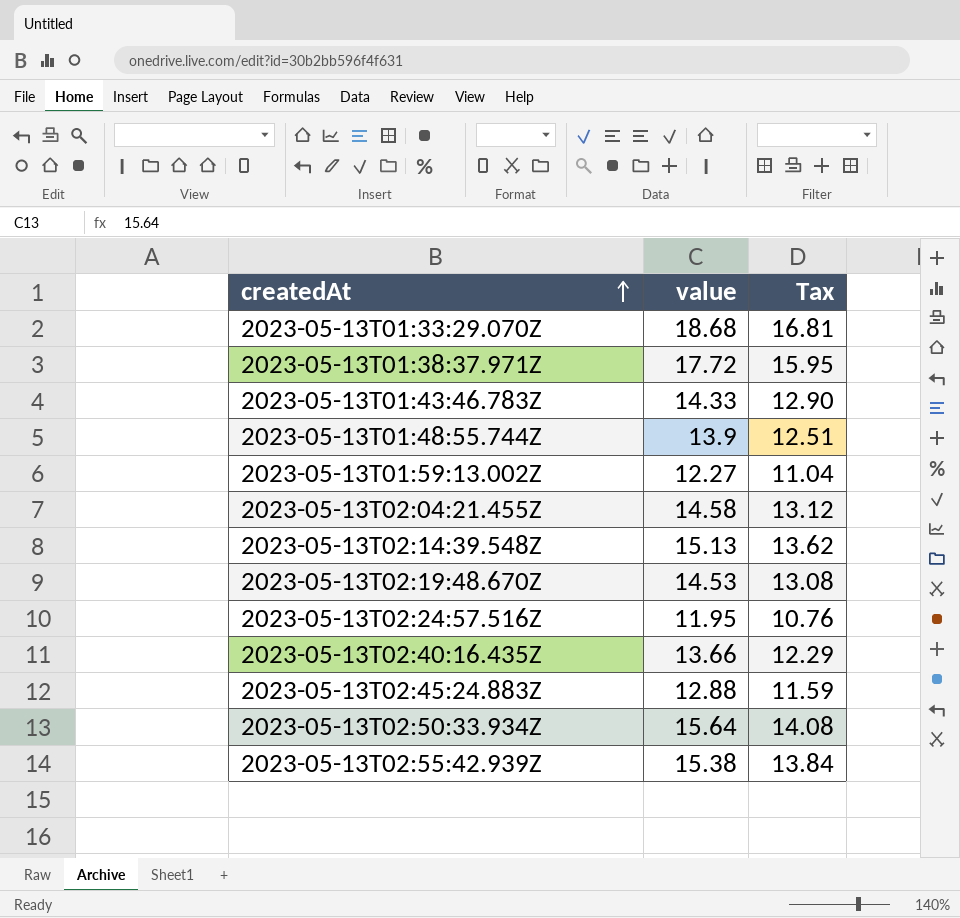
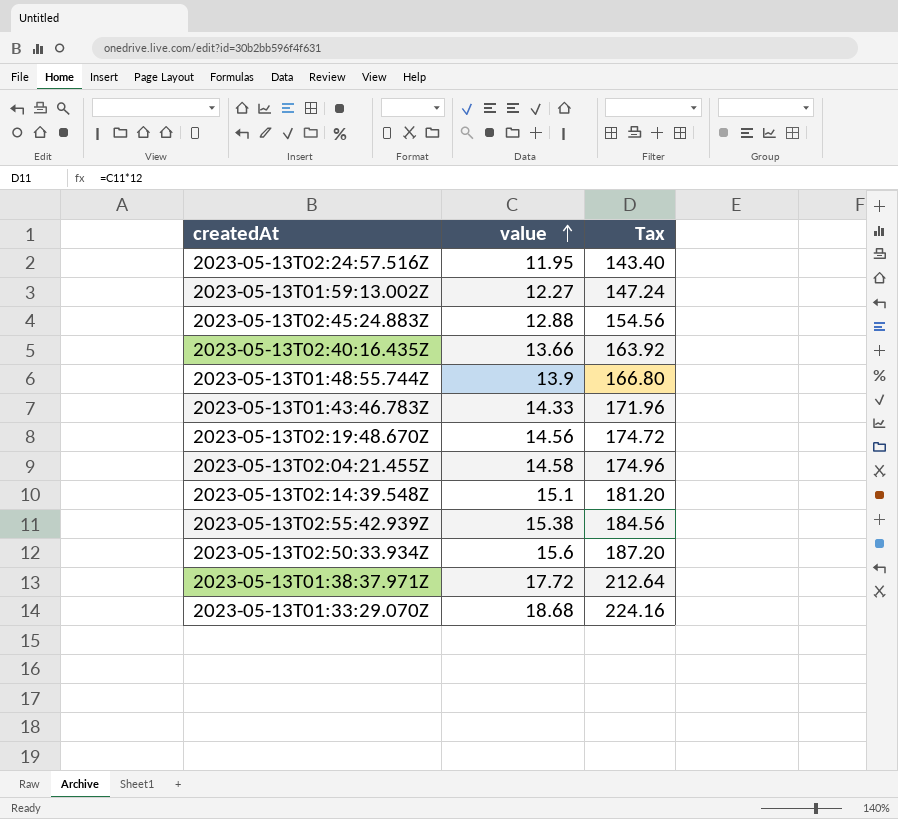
row order: createdAt ascending -> value ascending
column Tax | formula: [value] * 0.9 -> [value] * 12
2023-05-13T02:19:48.670Z | value: 14.53 -> 14.56
2023-05-13T02:14:39.548Z | value: 15.13 -> 15.1
2023-05-13T02:50:33.934Z | value: 15.64 -> 15.6

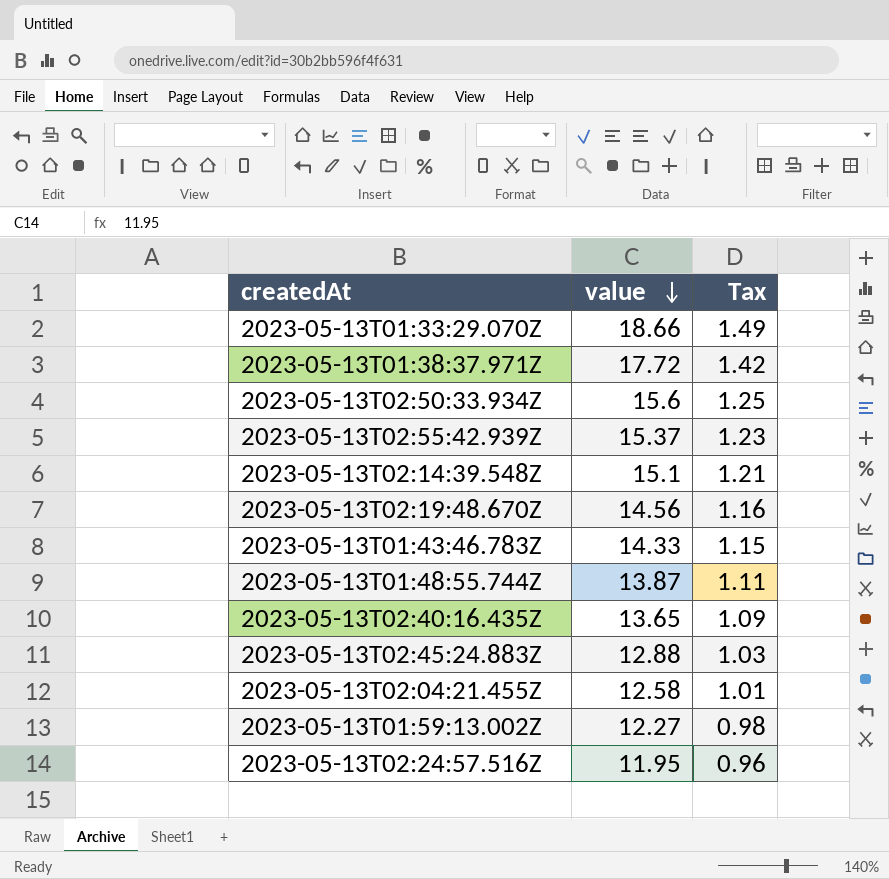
row order: value ascending -> value descending
column Tax | formula: [value] * 12 -> [value] * 0.08
2023-05-13T01:33:29.070Z | value: 18.68 -> 18.66
2023-05-13T02:55:42.939Z | value: 15.38 -> 15.37
2023-05-13T01:48:55.744Z | value: 13.9 -> 13.87
2023-05-13T02:40:16.435Z | value: 13.66 -> 13.65
2023-05-13T02:04:21.455Z | value: 14.58 -> 12.58

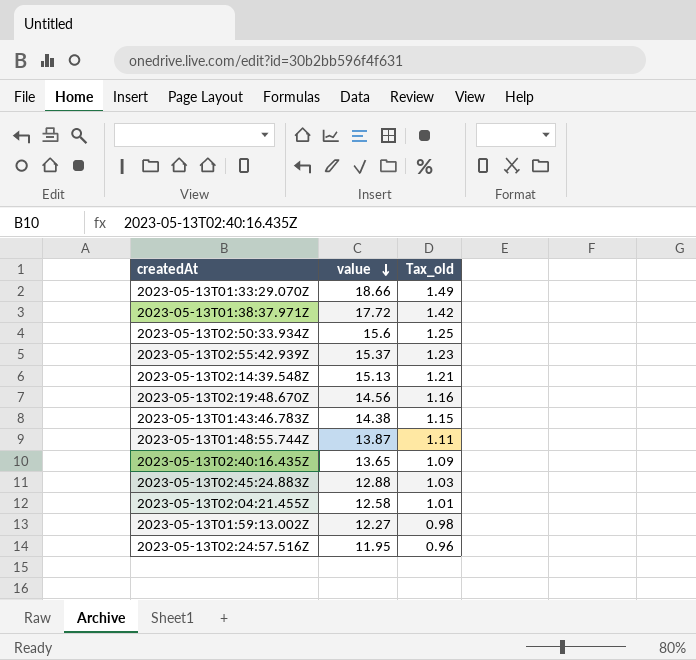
column name: Tax -> Tax_old
2023-05-13T02:14:39.548Z | value: 15.1 -> 15.13
2023-05-13T01:43:46.783Z | value: 14.33 -> 14.38

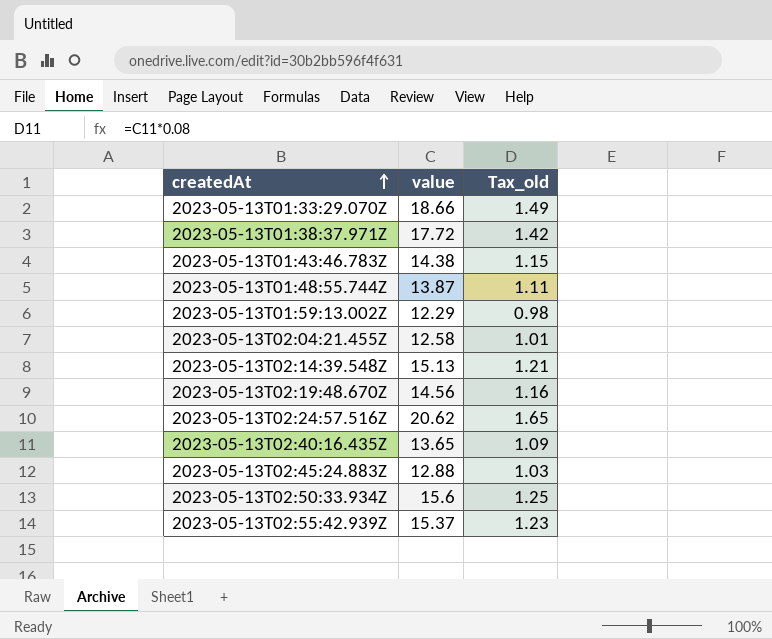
row order: value descending -> createdAt ascending
2023-05-13T01:59:13.002Z | value: 12.27 -> 12.29
2023-05-13T02:24:57.516Z | value: 11.95 -> 20.62
2023-05-13T02:24:57.516Z | Tax_old: 0.96 -> 1.65

